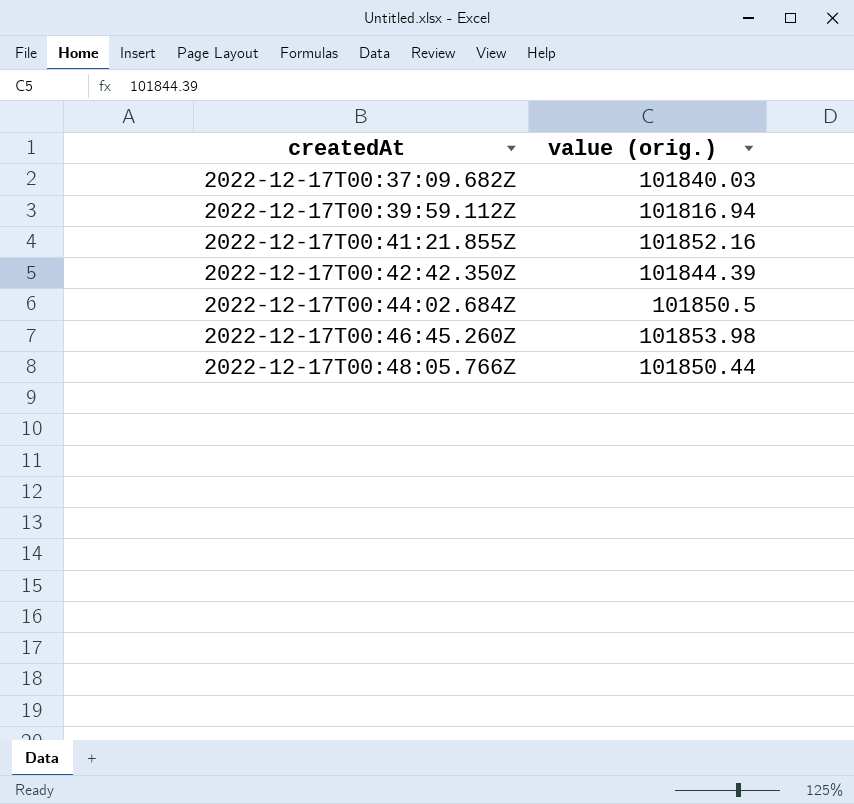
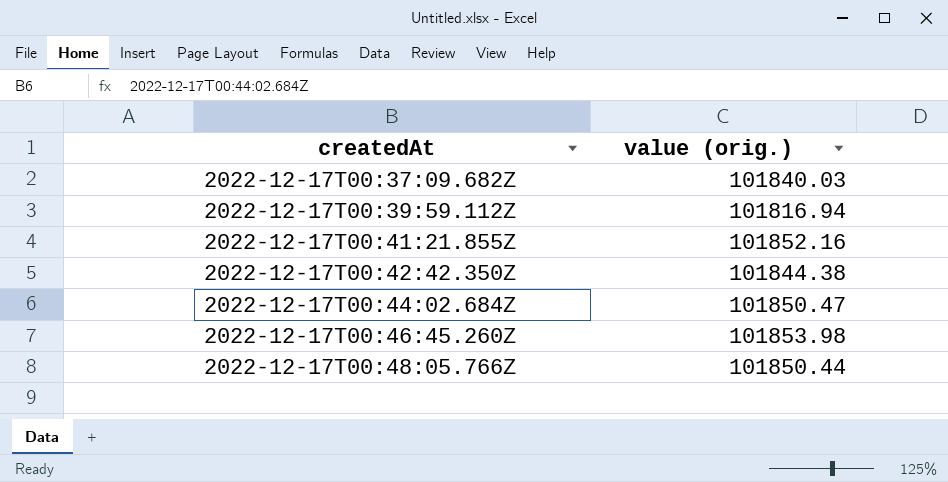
2022-12-17T00:42:42.350Z | value (orig.): 101844.39 -> 101844.38
2022-12-17T00:44:02.684Z | value (orig.): 101850.5 -> 101850.47

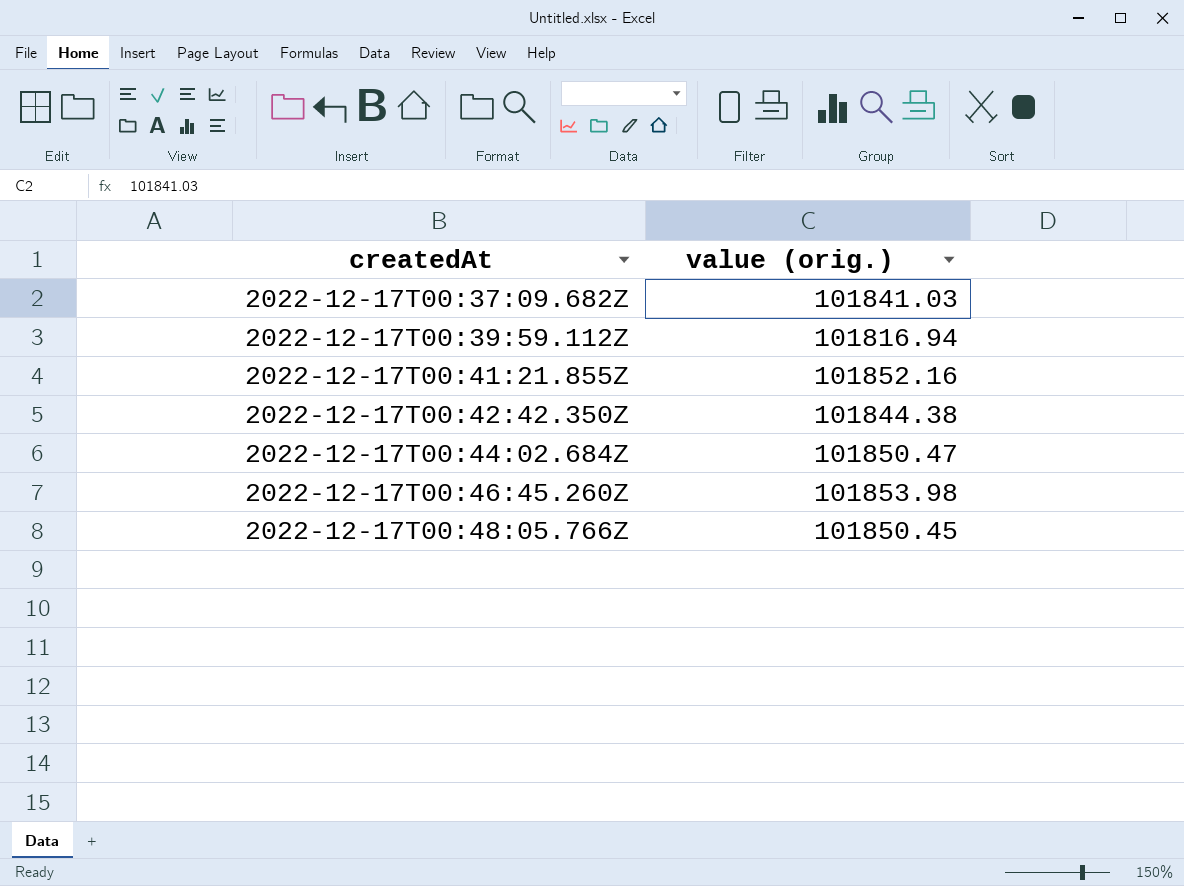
2022-12-17T00:37:09.682Z | value (orig.): 101840.03 -> 101841.03
2022-12-17T00:48:05.766Z | value (orig.): 101850.44 -> 101850.45

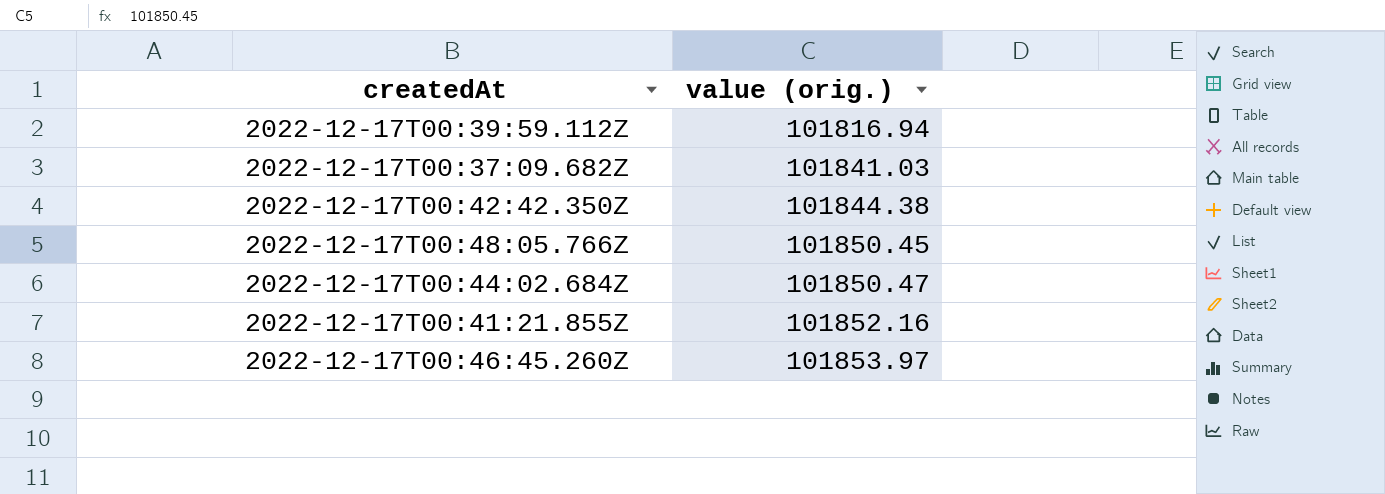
row order: createdAt ascending -> value (orig.) ascending
2022-12-17T00:46:45.260Z | value (orig.): 101853.98 -> 101853.97

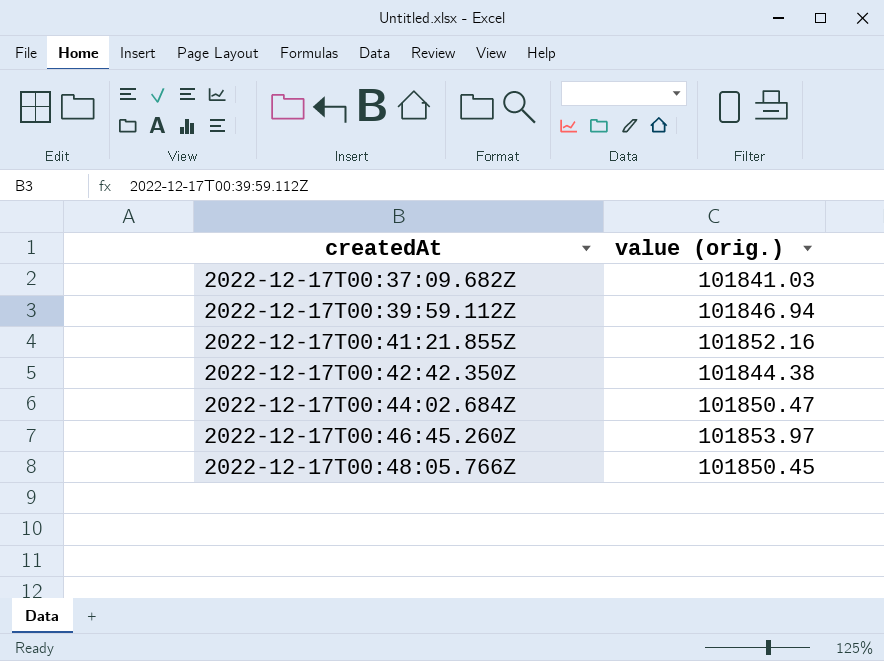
row order: value (orig.) ascending -> createdAt ascending
2022-12-17T00:39:59.112Z | value (orig.): 101816.94 -> 101846.94

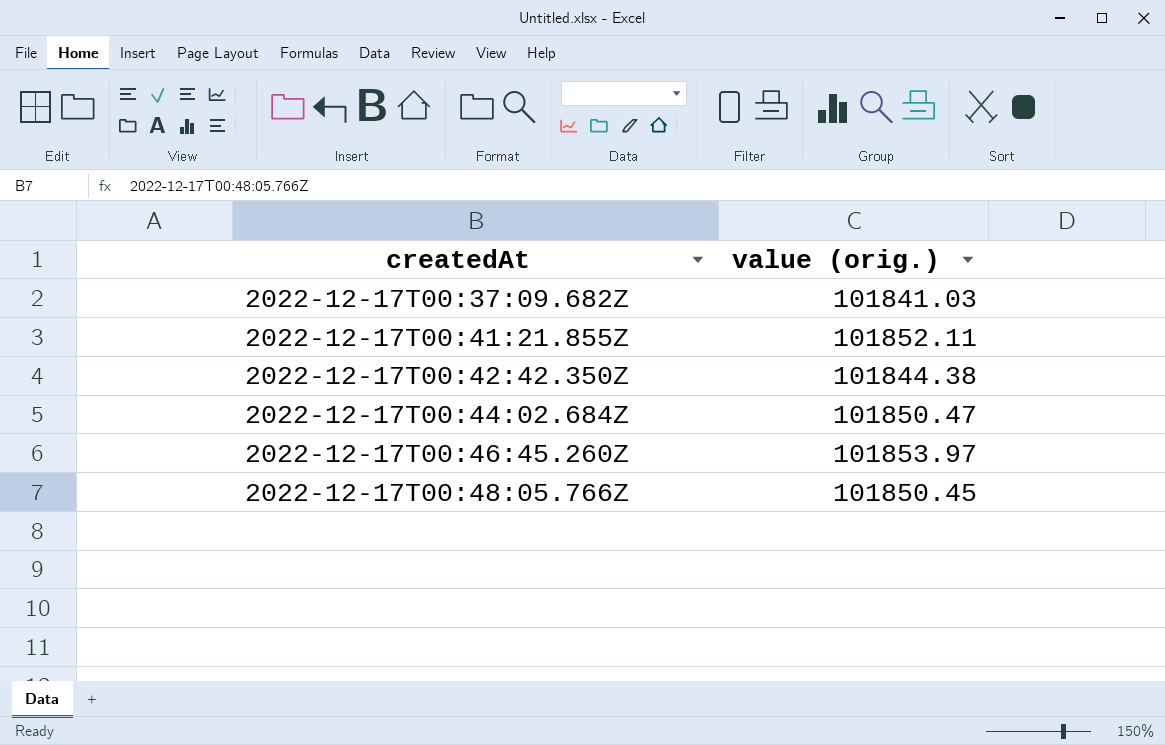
row 2022-12-17T00:39:59.112Z: 101846.94 -> none
2022-12-17T00:41:21.855Z | value (orig.): 101852.16 -> 101852.11

